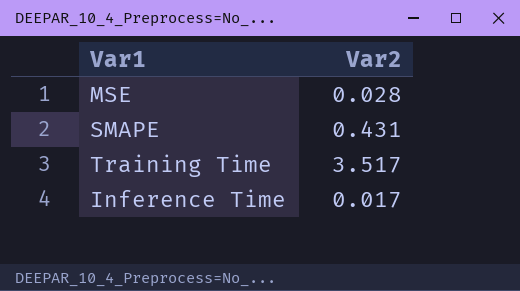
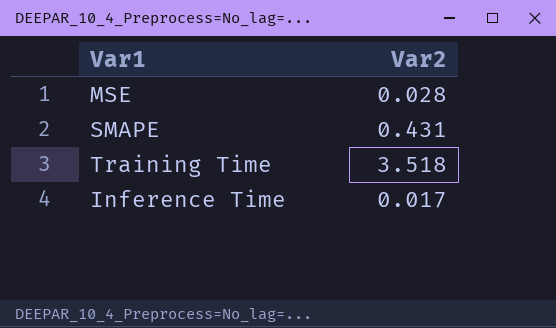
Training Time | Var2: 3.517 -> 3.518

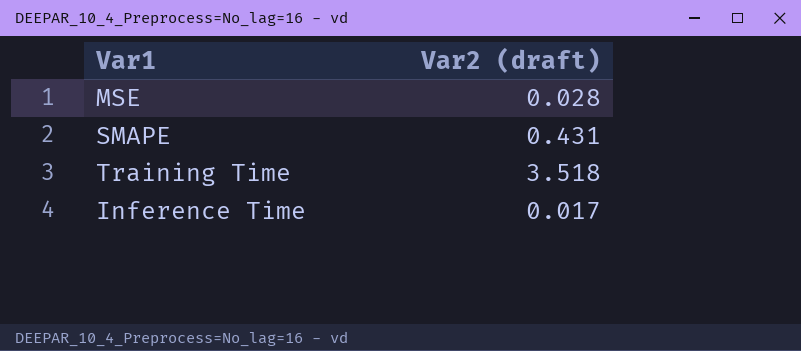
column name: Var2 -> Var2 (draft)

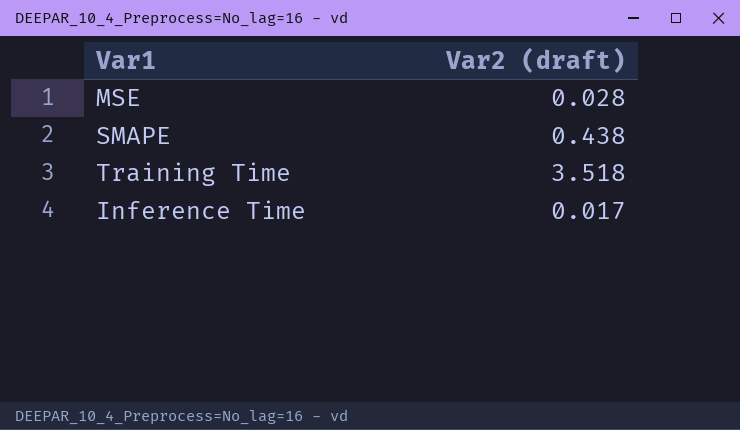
SMAPE | Var2 (draft): 0.431 -> 0.438

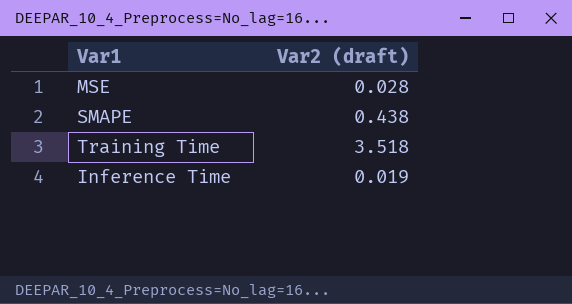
Inference Time | Var2 (draft): 0.017 -> 0.019

